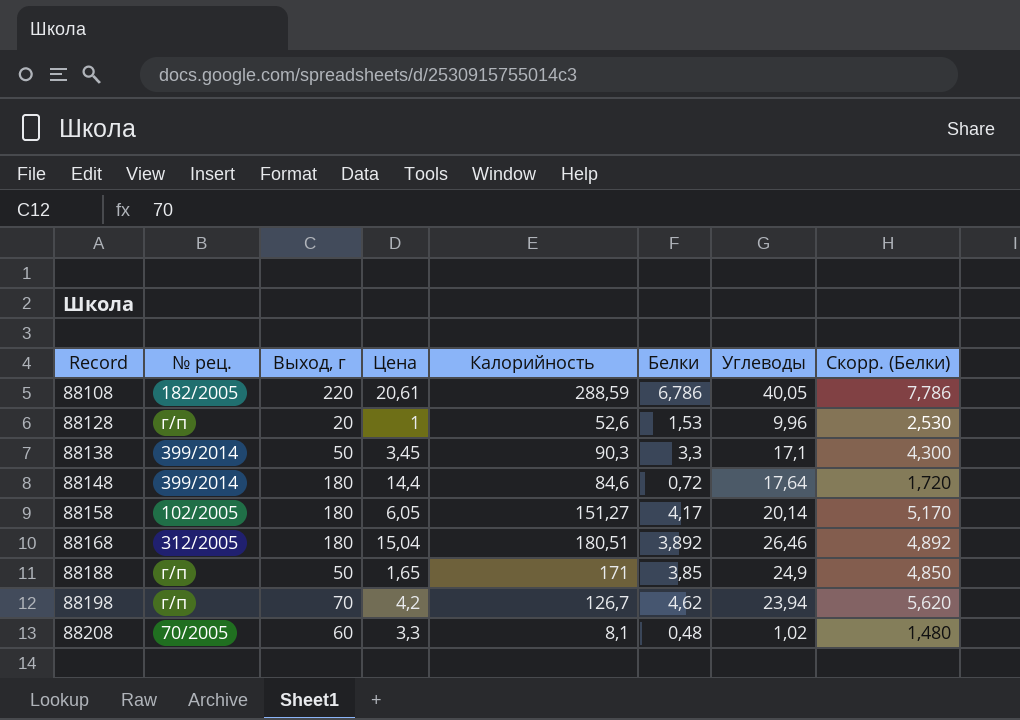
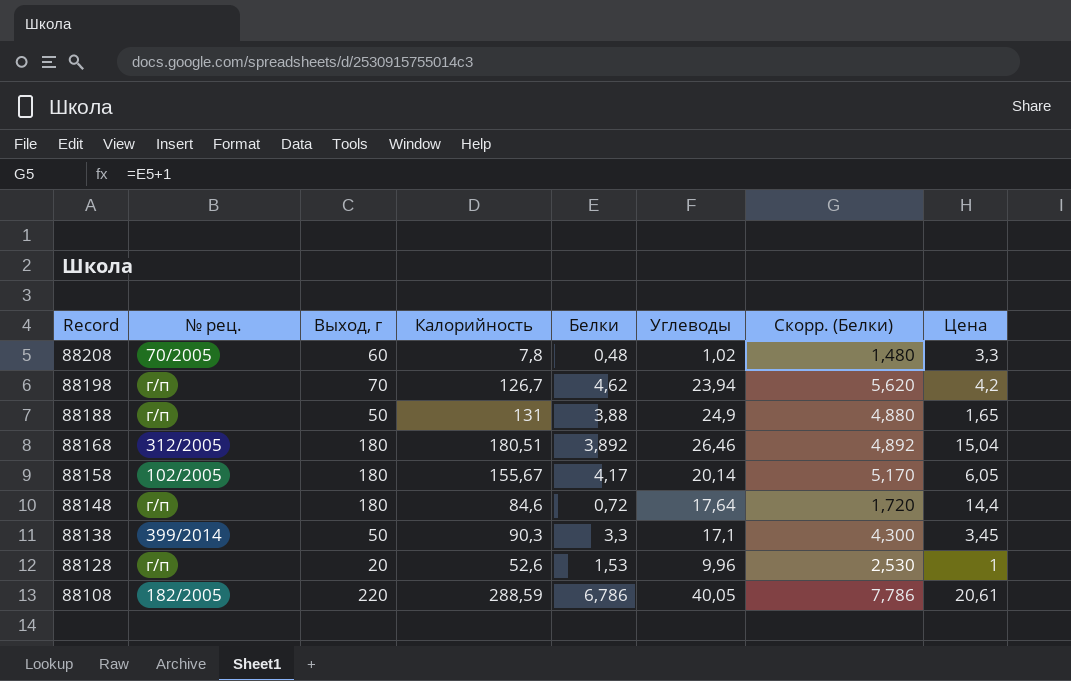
row order: Record ascending -> Record descending
column Цена | position: 4 -> 8
88208 | Калорийность: 8,1 -> 7,8
88188 | Калорийность: 171 -> 131
88188 | Белки: 3,85 -> 3,88
88188 | Скорр. (Белки): 4,850 -> 4,880
88158 | Калорийность: 151,27 -> 155,67
88148 | № рец.: 399/2014 -> г/п

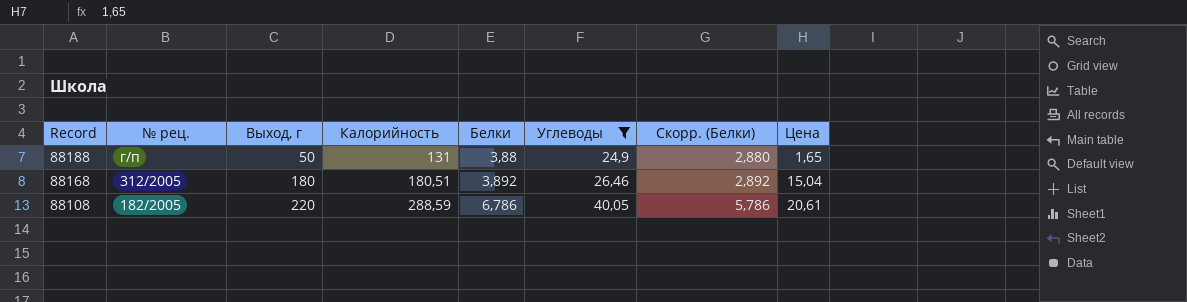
filter: none -> Углеводы >= 24,9
column Скорр. (Белки) | formula: [Белки] + 1 -> [Белки] - 1

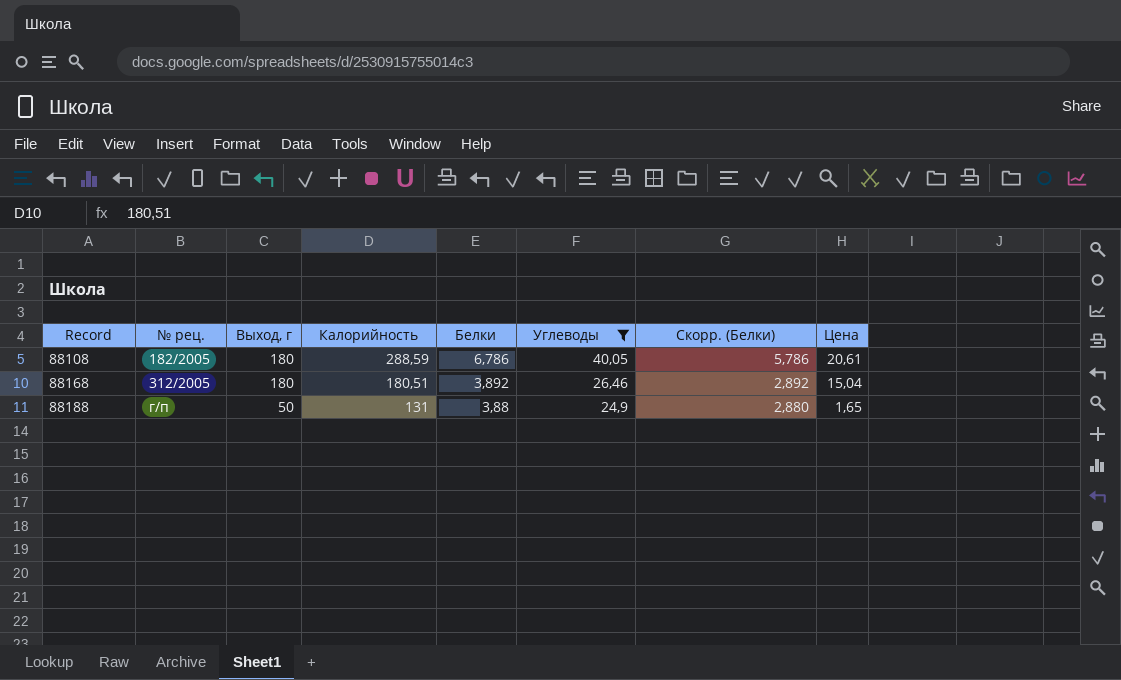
row order: Record descending -> Record ascending
88108 | Выход, г: 220 -> 180

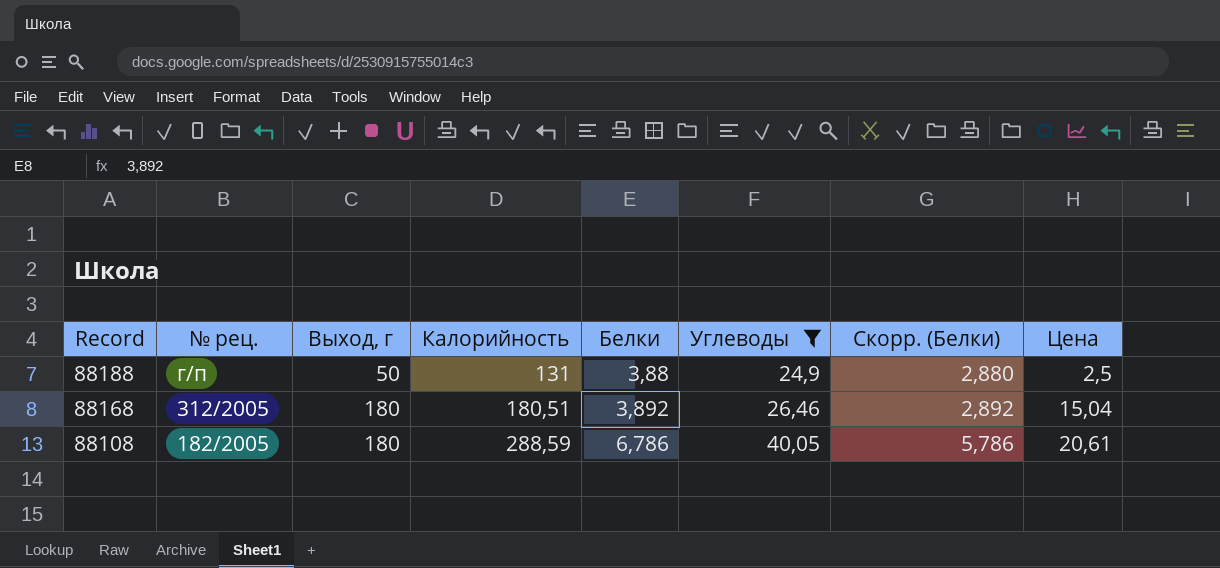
row order: Record ascending -> Record descending
88188 | Цена: 1,65 -> 2,5

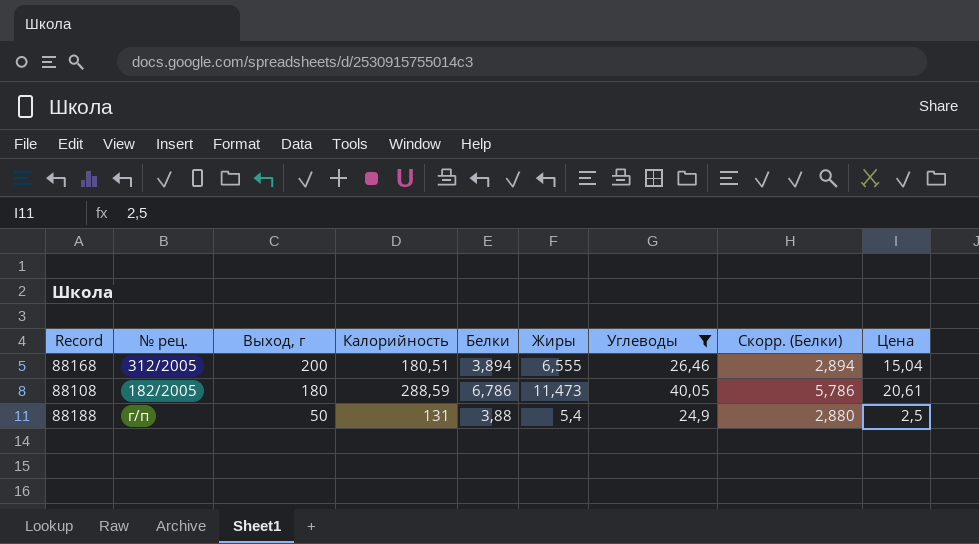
row order: Record descending -> Выход, г descending
column Жиры | position: none -> 6
88168 | Выход, г: 180 -> 200
88168 | Белки: 3,892 -> 3,894
88168 | Скорр. (Белки): 2,892 -> 2,894

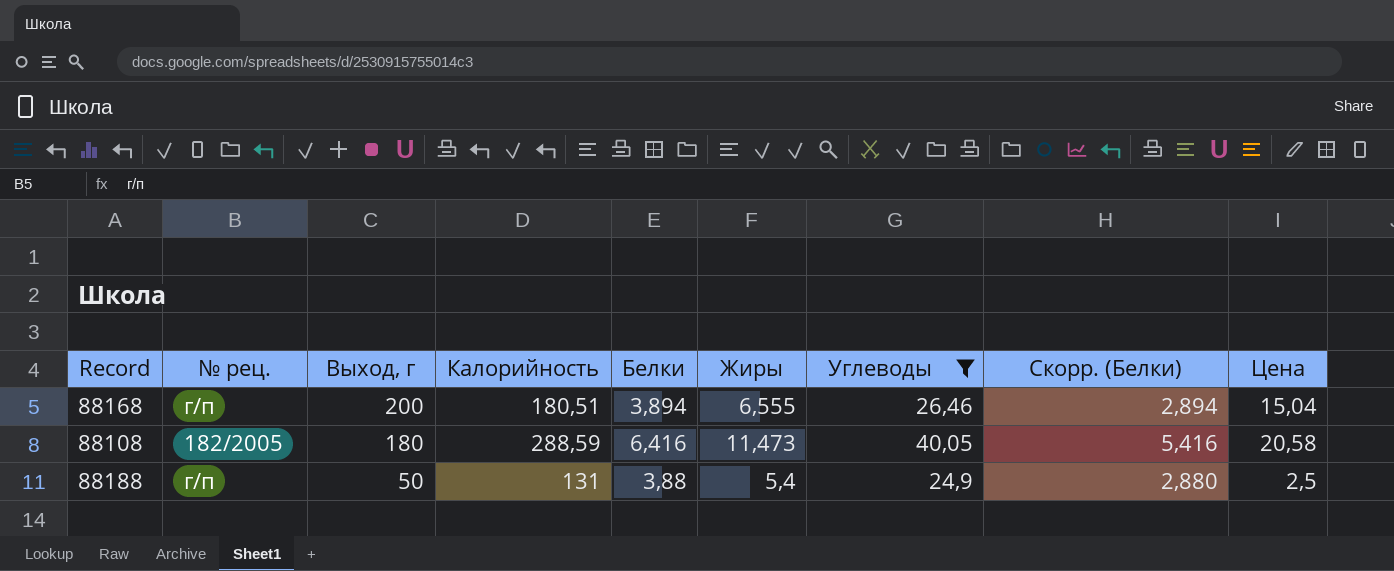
88168 | № рец.: 312/2005 -> г/п
88108 | Белки: 6,786 -> 6,416
88108 | Скорр. (Белки): 5,786 -> 5,416
88108 | Цена: 20,61 -> 20,58

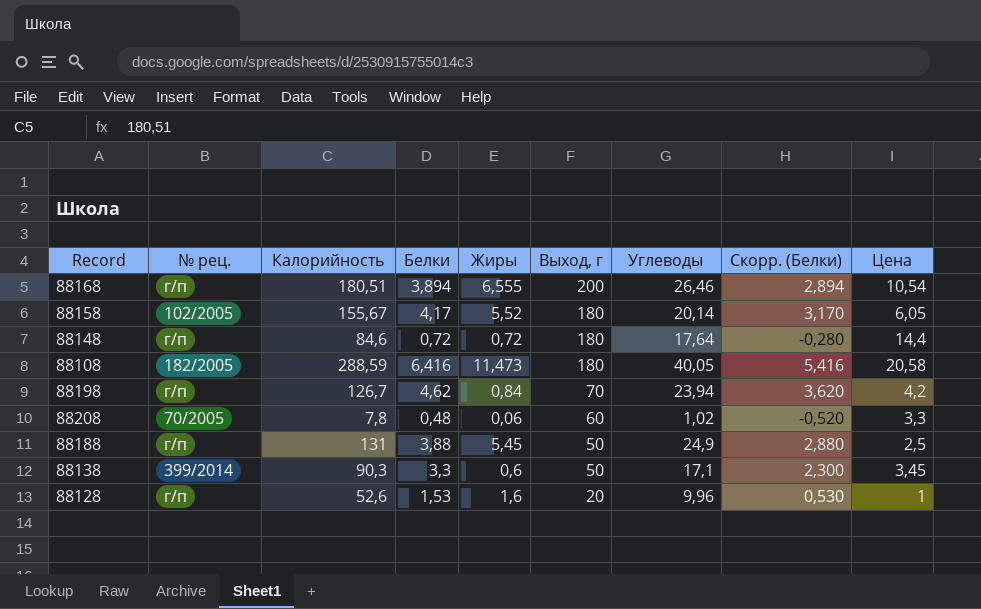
filter: Углеводы >= 24,9 -> none
column Выход, г | position: 3 -> 6
88168 | Цена: 15,04 -> 10,54
88188 | Жиры: 5,4 -> 5,45

